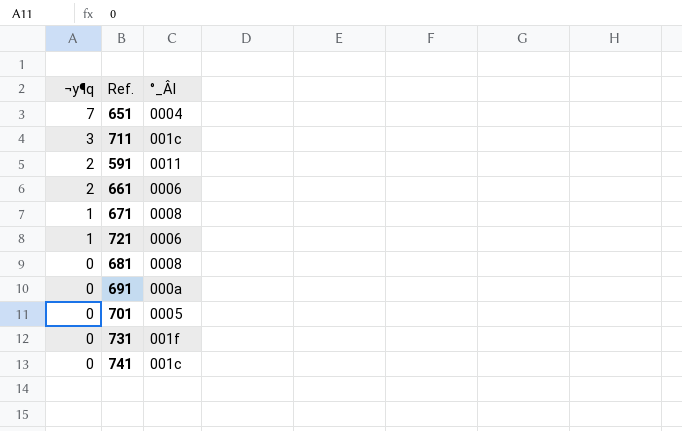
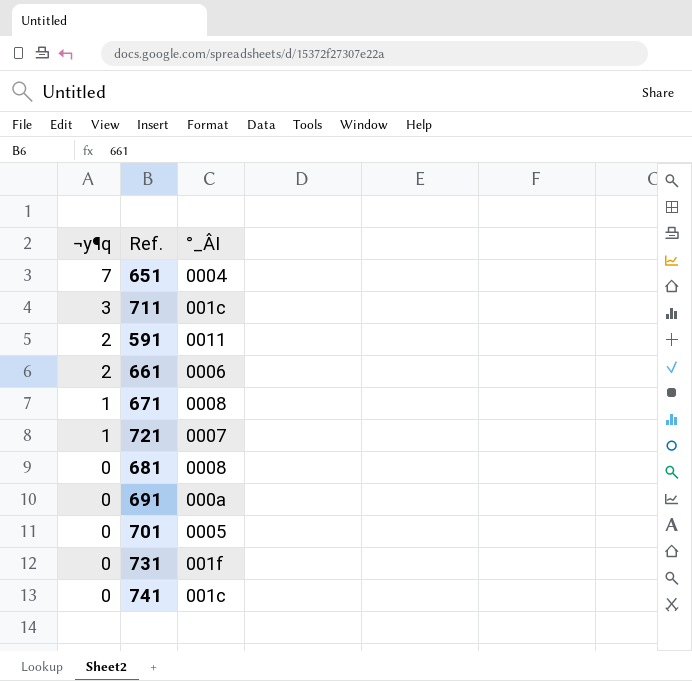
721 | °_ÂI: 0006 -> 0007

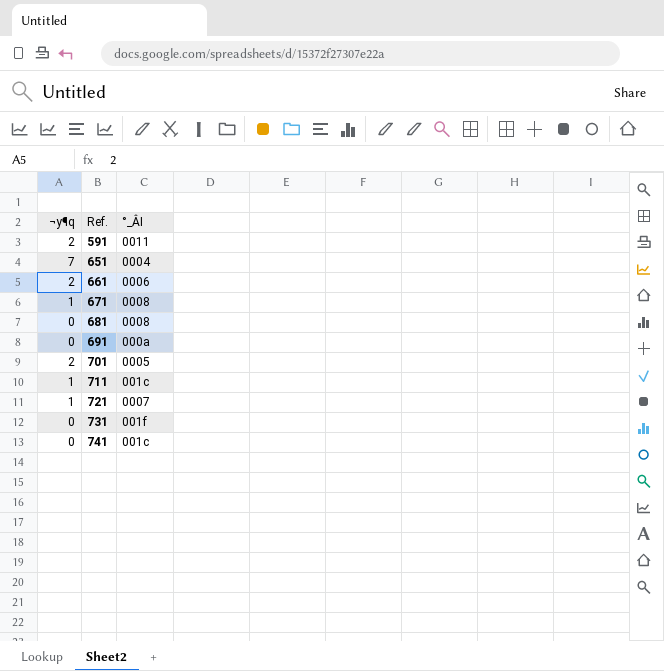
row order: ¬y¶q descending -> Ref. ascending
701 | ¬y¶q: 0 -> 2
711 | ¬y¶q: 3 -> 1

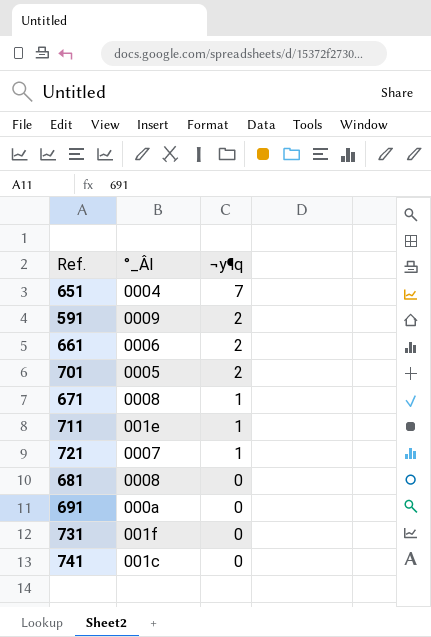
row order: Ref. ascending -> ¬y¶q descending
column ¬y¶q | position: 1 -> 3
591 | °_ÂI: 0011 -> 0009
711 | °_ÂI: 001c -> 001e

